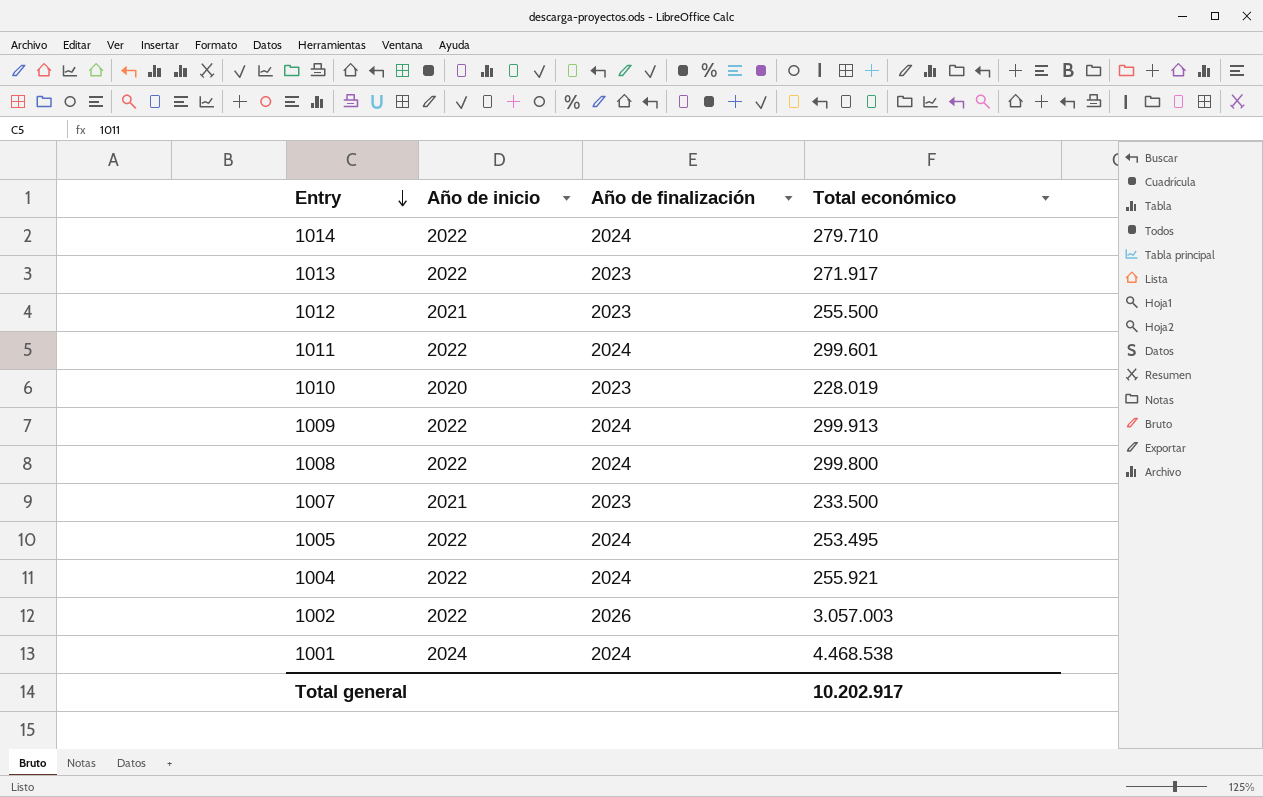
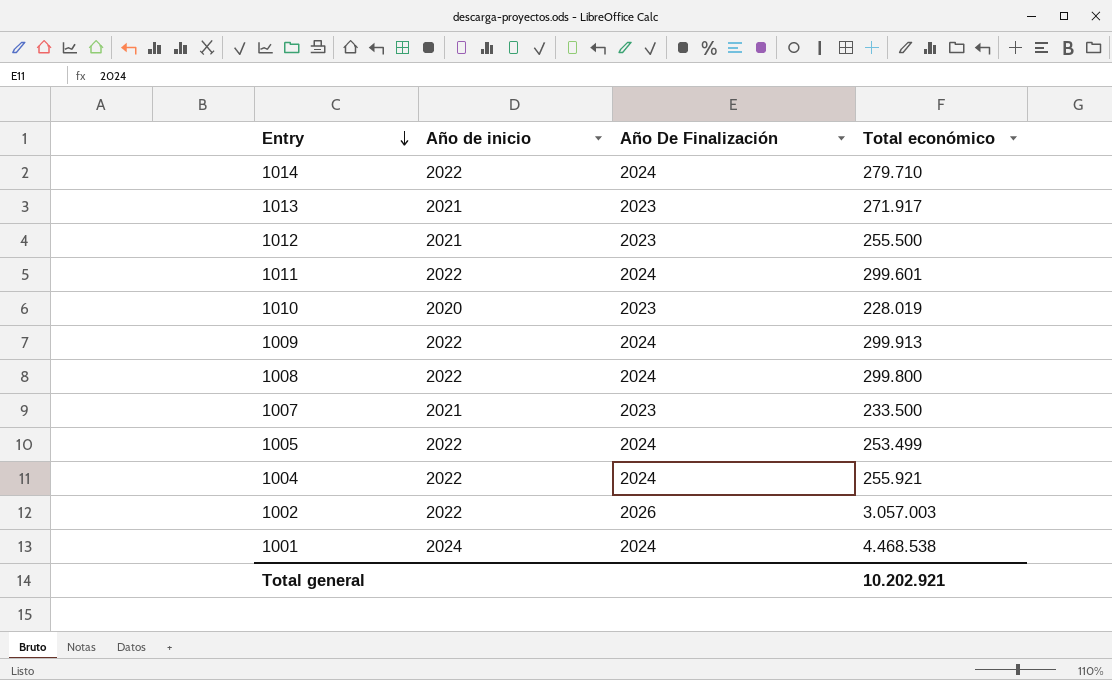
column name: Año de finalización -> Año De Finalización
1013 | Año de inicio: 2022 -> 2021
1005 | Total económico: 253.495 -> 253.499
Total general | Total económico: 10.202.917 -> 10.202.921

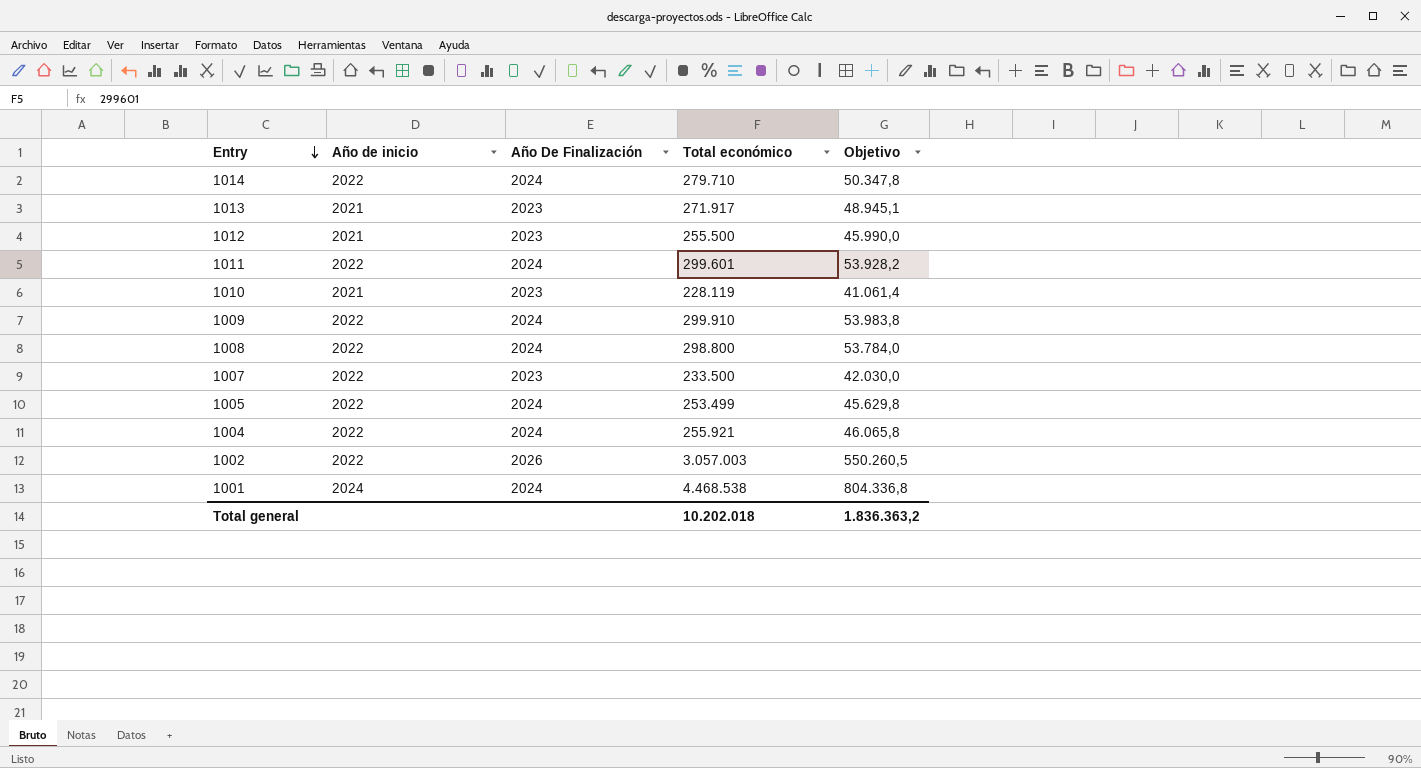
column Objetivo | formula: none -> [Total económico] * 0,18
1010 | Año de inicio: 2020 -> 2021
1010 | Total económico: 228.019 -> 228.119
1009 | Total económico: 299.913 -> 299.910
1008 | Total económico: 299.800 -> 298.800
1007 | Año de inicio: 2021 -> 2022
Total general | Total económico: 10.202.921 -> 10.202.018

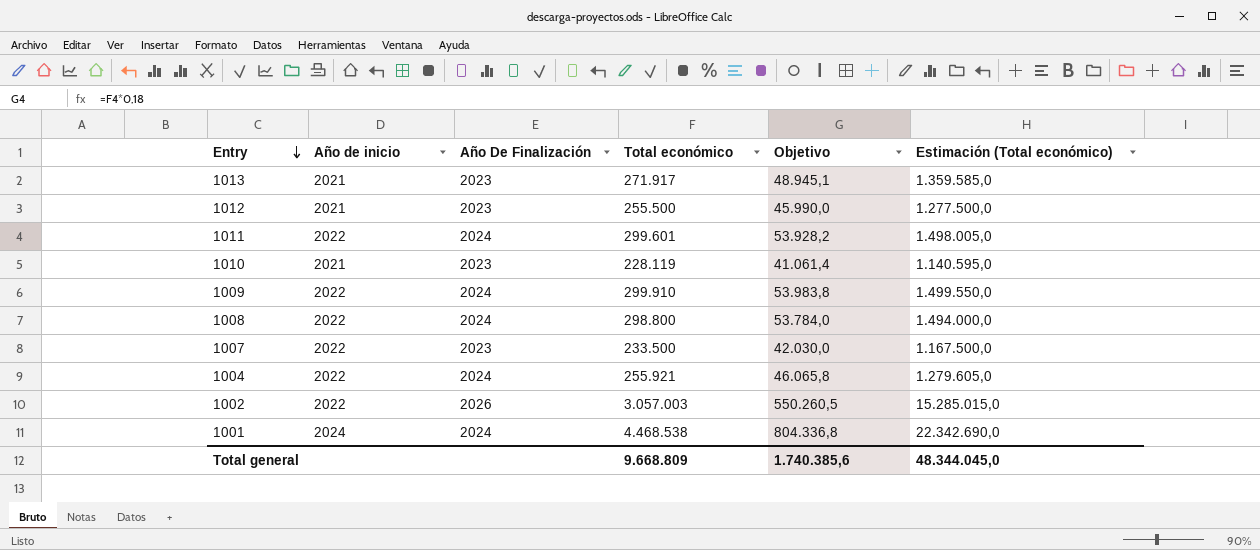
column Estimación (Total económico) | formula: none -> [Total económico] * 5
row 1014: 2022 | 2024 | 279.710 | 50.347,8 -> none
row 1005: 2022 | 2024 | 253.499 | 45.629,8 -> none
Total general | Total económico: 10.202.018 -> 9.668.809
Total general | Objetivo: 1.836.363,2 -> 1.740.385,6

